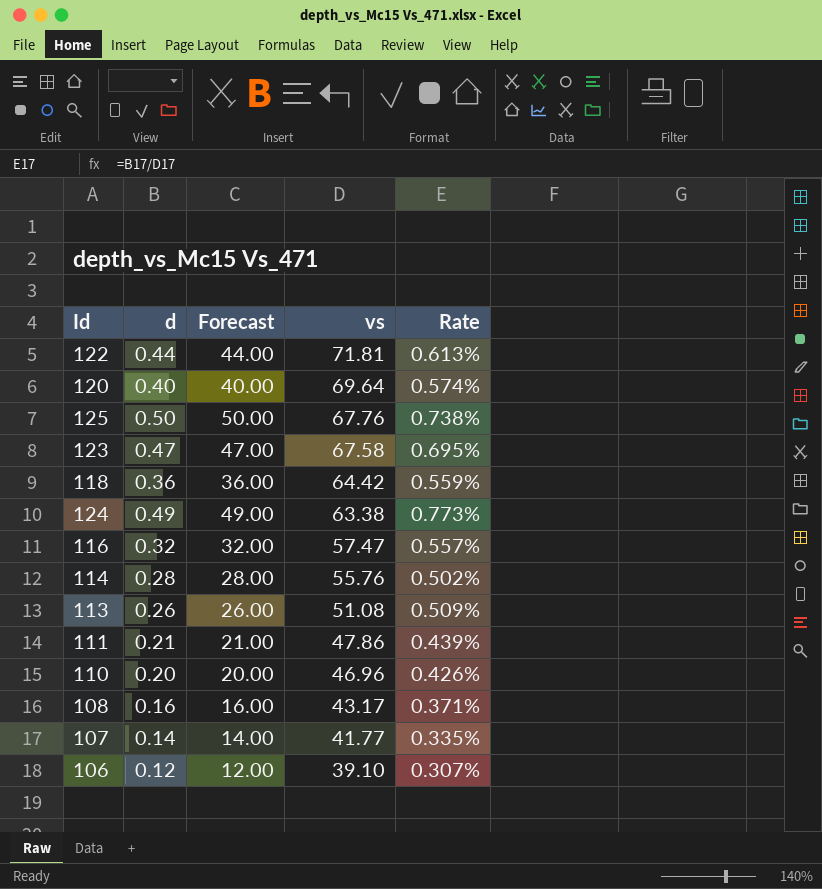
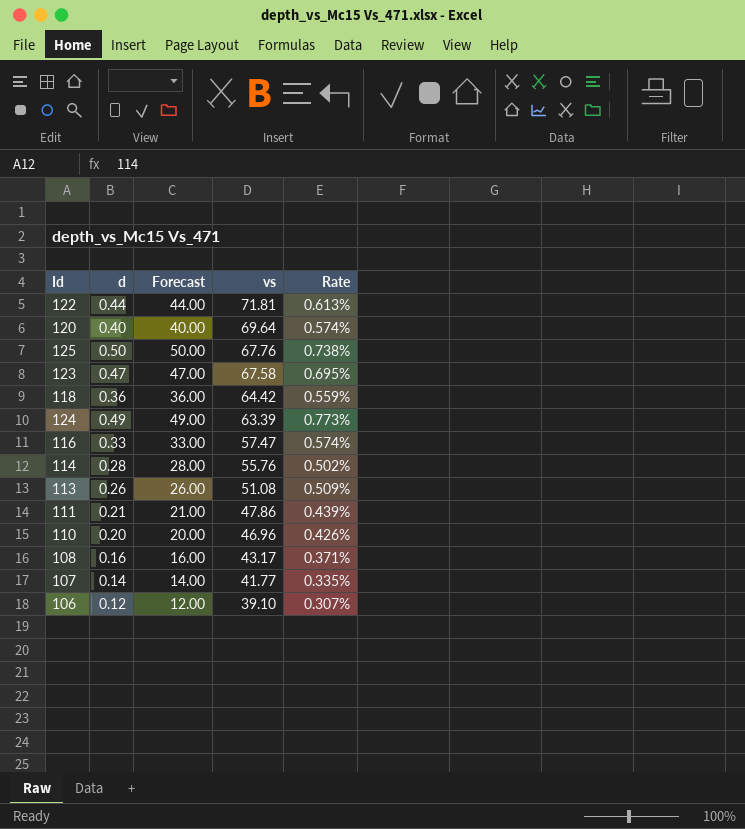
124 | vs: 63.38 -> 63.39
116 | d: 0.32 -> 0.33
116 | Forecast: 32.00 -> 33.00
116 | Rate: 0.557% -> 0.574%

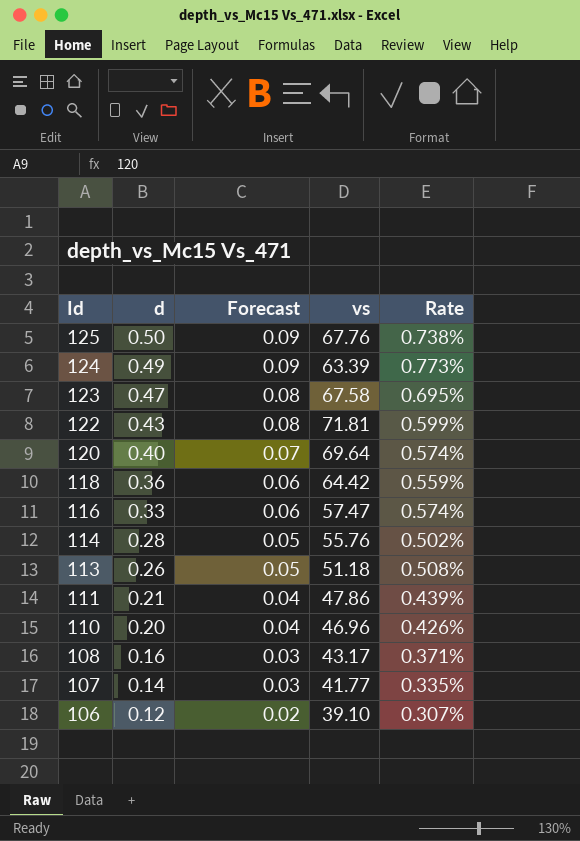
row order: vs descending -> Id descending
column Forecast | formula: [d] * 100 -> [d] * 0.18
122 | d: 0.44 -> 0.43
122 | Rate: 0.613% -> 0.599%
113 | vs: 51.08 -> 51.18
113 | Rate: 0.509% -> 0.508%

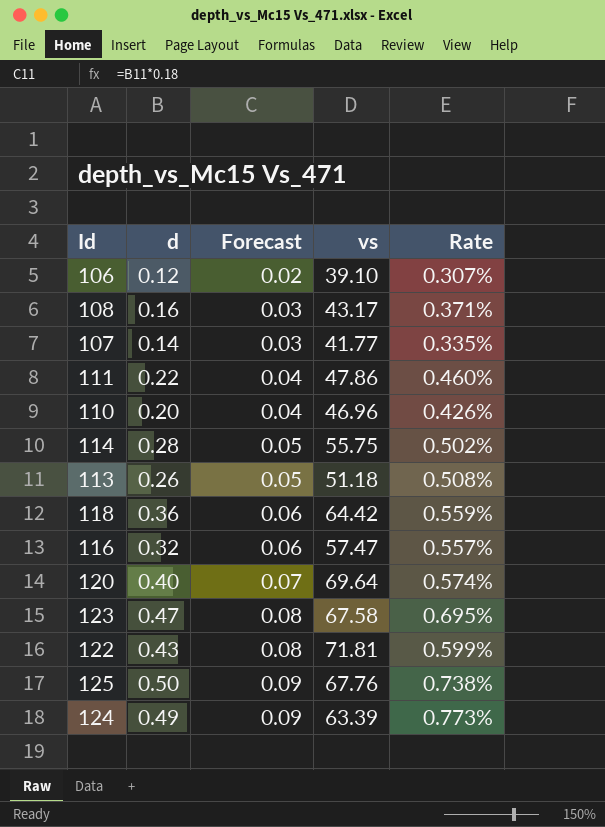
row order: Id descending -> Forecast ascending
111 | d: 0.21 -> 0.22
111 | Rate: 0.439% -> 0.460%
114 | vs: 55.76 -> 55.75
116 | d: 0.33 -> 0.32
116 | Rate: 0.574% -> 0.557%

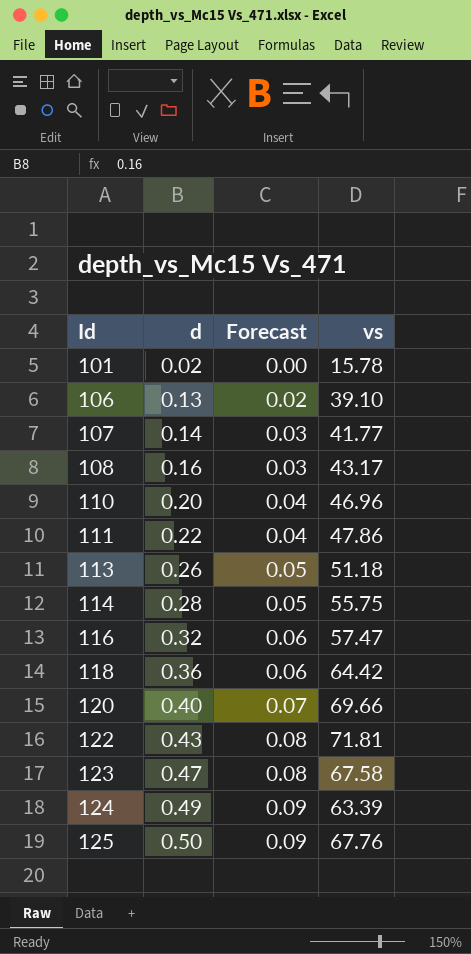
row order: Forecast ascending -> Id ascending
column Rate | formula: [d] / [vs] -> none
row 101: none -> 0.02 | 0.00 | 15.78
106 | d: 0.12 -> 0.13
120 | vs: 69.64 -> 69.66

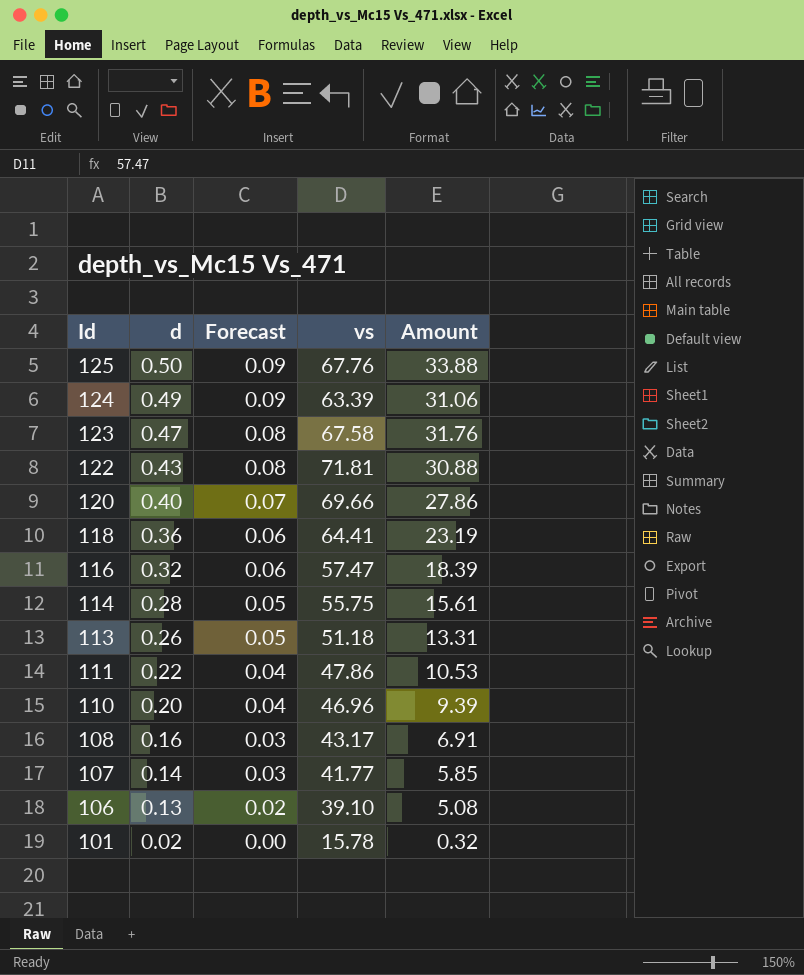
row order: Id ascending -> Id descending
column Amount | formula: none -> [d] * [vs]
118 | vs: 64.42 -> 64.41

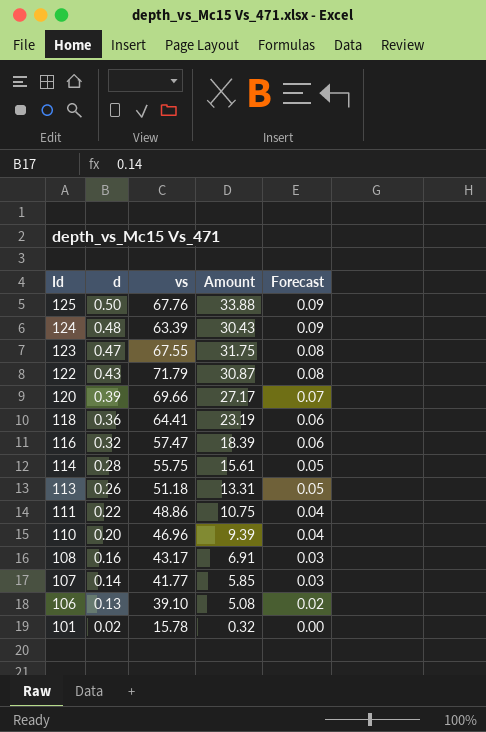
column Forecast | position: 3 -> 5
124 | d: 0.49 -> 0.48
124 | Amount: 31.06 -> 30.43
123 | vs: 67.58 -> 67.55
123 | Amount: 31.76 -> 31.75
122 | vs: 71.81 -> 71.79
122 | Amount: 30.88 -> 30.87
120 | d: 0.40 -> 0.39
120 | Amount: 27.86 -> 27.17
111 | vs: 47.86 -> 48.86
111 | Amount: 10.53 -> 10.75

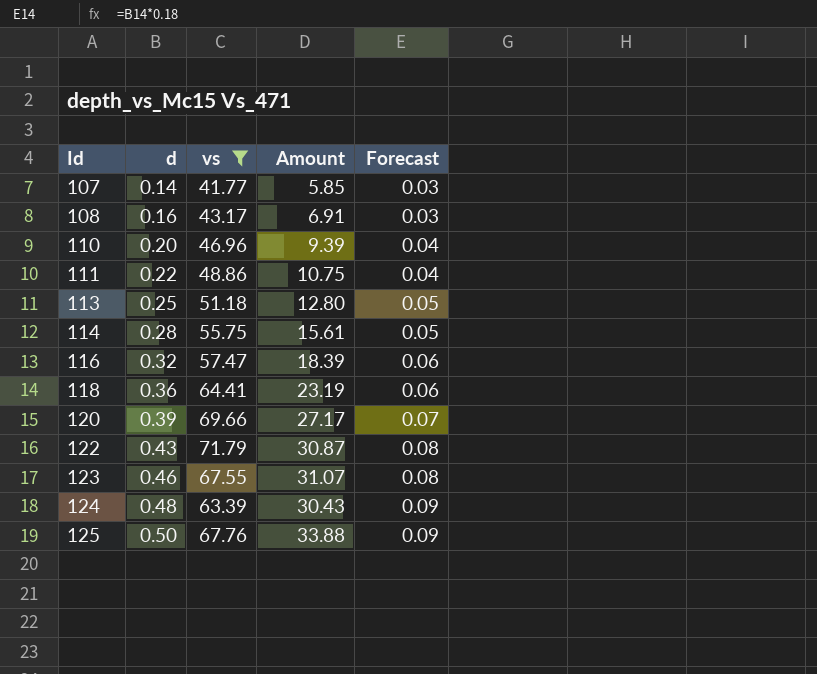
filter: none -> vs >= 41.77
row order: Id descending -> Id ascending
113 | d: 0.26 -> 0.25
113 | Amount: 13.31 -> 12.80
123 | d: 0.47 -> 0.46
123 | Amount: 31.75 -> 31.07

